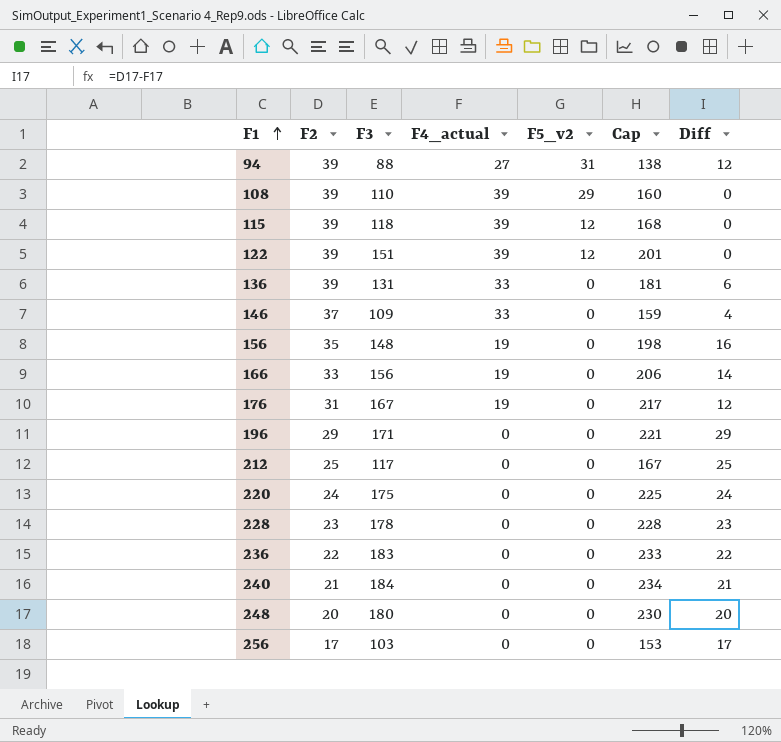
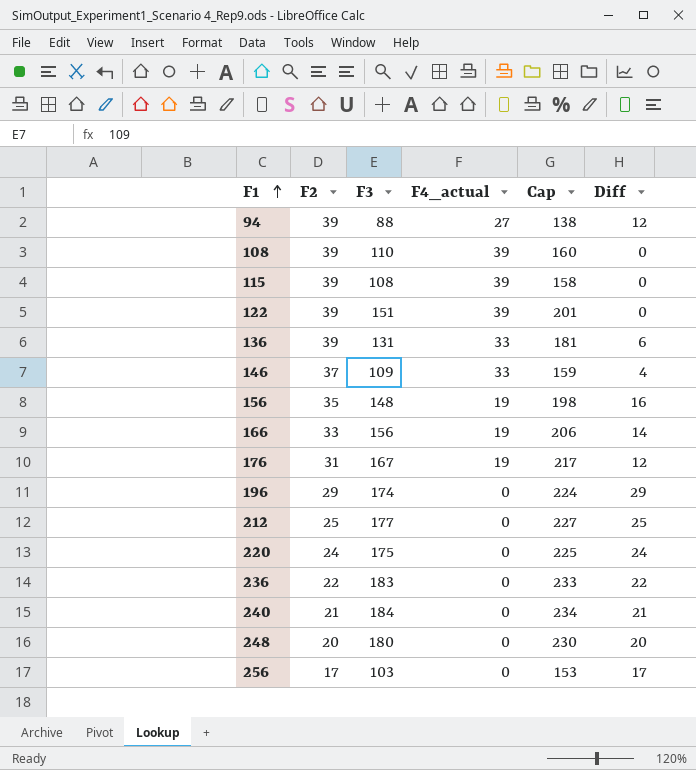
column F5_v2 | position: 5 -> none
row 228: 23 | 178 | 0 | 0 | 228 | 23 -> none
115 | F3: 118 -> 108
115 | Cap: 168 -> 158
196 | F3: 171 -> 174
196 | Cap: 221 -> 224
212 | F3: 117 -> 177
212 | Cap: 167 -> 227

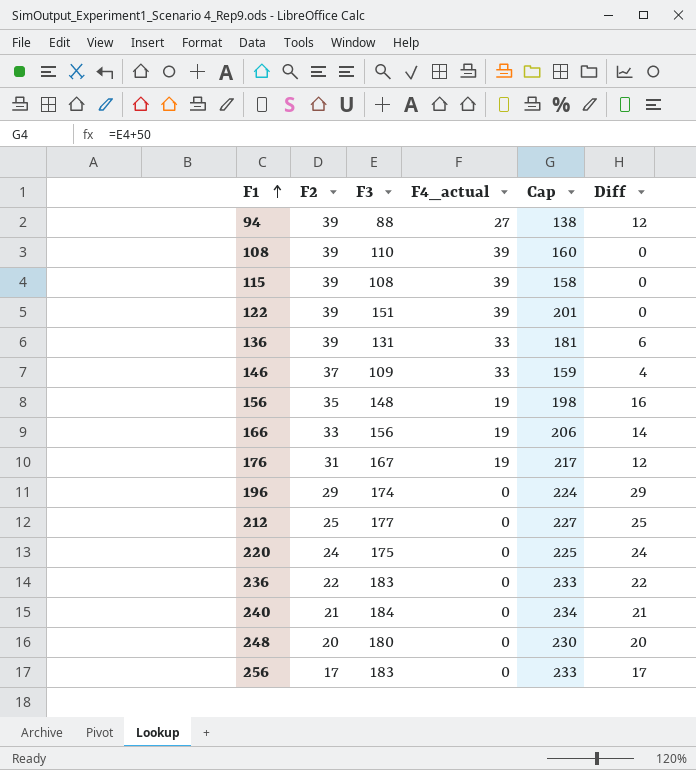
256 | F3: 103 -> 183
256 | Cap: 153 -> 233

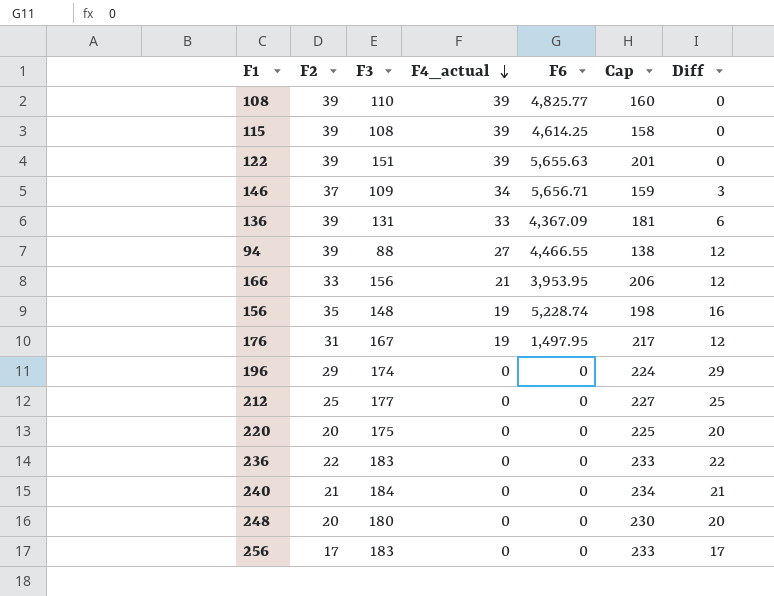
row order: F1 ascending -> F4_actual descending
column F6 | position: none -> 5
146 | F4_actual: 33 -> 34
146 | Diff: 4 -> 3
166 | F4_actual: 19 -> 21
166 | Diff: 14 -> 12
220 | F2: 24 -> 20
220 | Diff: 24 -> 20

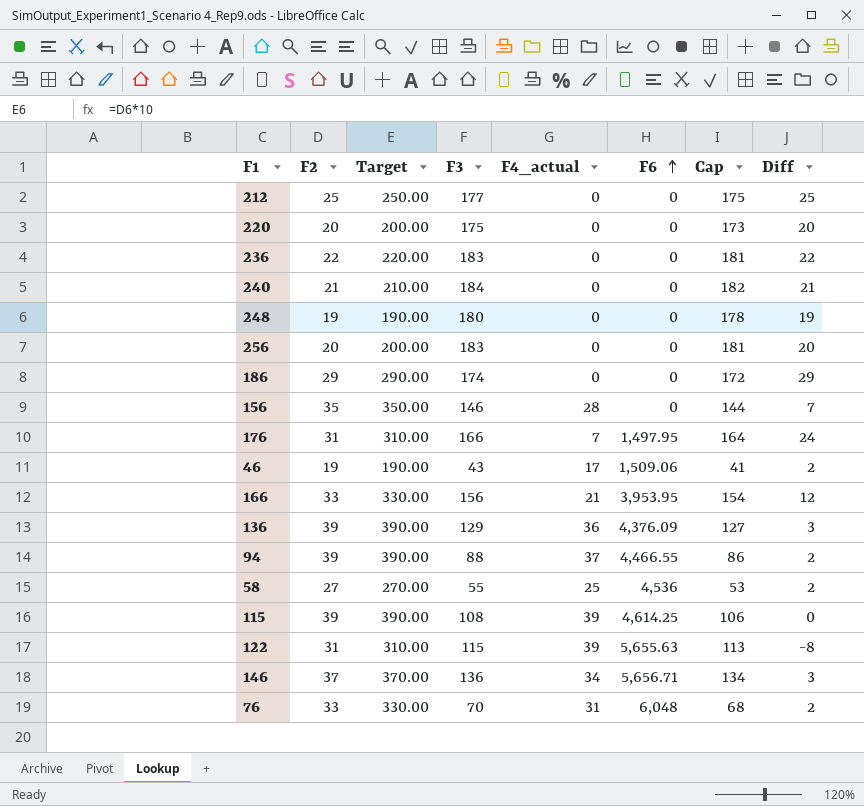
row order: F4_actual descending -> F6 ascending
column Target | formula: none -> [F2] * 10
column Cap | formula: [F3] + 50 -> [F3] - 2
row 108: 39 | 110 | 39 | 4,825.77 | 160 | 0 -> none
row 196: 29 | 174 | 0 | 0 | 224 | 29 -> none
248 | F2: 20 -> 19
248 | Diff: 20 -> 19
256 | F2: 17 -> 20
256 | Diff: 17 -> 20
row 186: none -> 29 | 290.00 | 174 | 0 | 0 | 172 | 29
156 | F3: 148 -> 146
156 | F4_actual: 19 -> 28
156 | F6: 5,228.74 -> 0
156 | Diff: 16 -> 7
176 | F3: 167 -> 166
176 | F4_actual: 19 -> 7
176 | Diff: 12 -> 24
row 46: none -> 19 | 190.00 | 43 | 17 | 1,509.06 | 41 | 2
136 | F3: 131 -> 129
136 | F4_actual: 33 -> 36
136 | F6: 4,367.09 -> 4,376.09
136 | Diff: 6 -> 3
94 | F4_actual: 27 -> 37
94 | Diff: 12 -> 2
row 58: none -> 27 | 270.00 | 55 | 25 | 4,536 | 53 | 2
122 | F2: 39 -> 31
122 | F3: 151 -> 115
122 | Diff: 0 -> -8
146 | F3: 109 -> 136
row 76: none -> 33 | 330.00 | 70 | 31 | 6,048 | 68 | 2

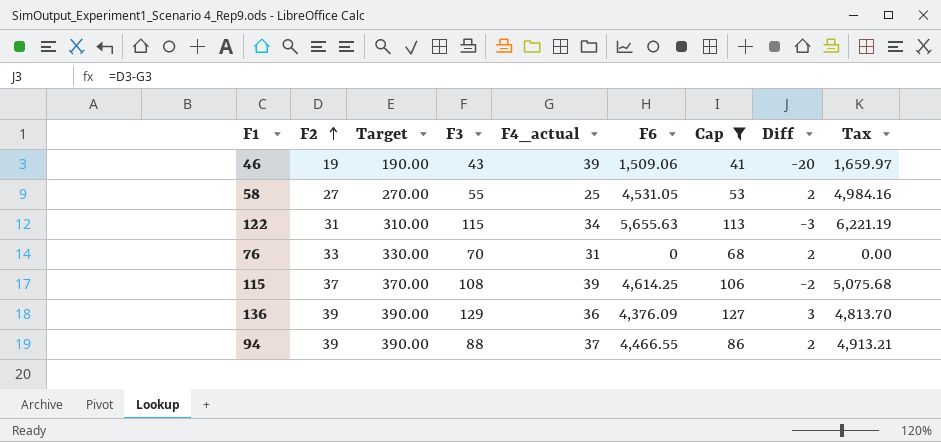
filter: none -> Cap <= 127
row order: F6 ascending -> F2 ascending
column Tax | formula: none -> [F6] * 1.1
46 | F4_actual: 17 -> 39
46 | Diff: 2 -> -20
58 | F6: 4,536 -> 4,531.05
122 | F4_actual: 39 -> 34
122 | Diff: -8 -> -3
76 | F6: 6,048 -> 0
115 | F2: 39 -> 37
115 | Target: 390.00 -> 370.00
115 | Diff: 0 -> -2

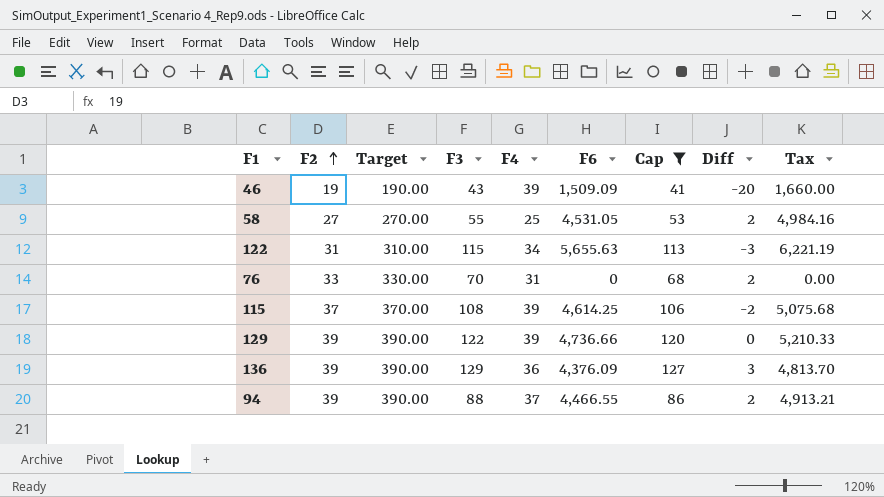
column name: F4_actual -> F4
46 | F6: 1,509.06 -> 1,509.09
46 | Tax: 1,659.97 -> 1,660.00
row 129: none -> 39 | 390.00 | 122 | 39 | 4,736.66 | 120 | 0 | 5,210.33

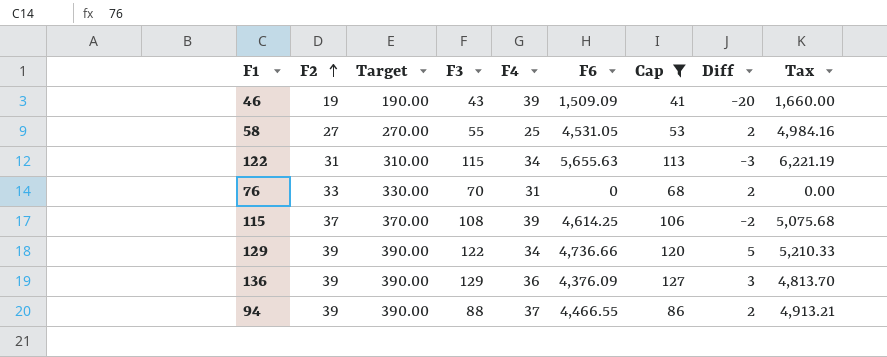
129 | F4: 39 -> 34
129 | Diff: 0 -> 5

